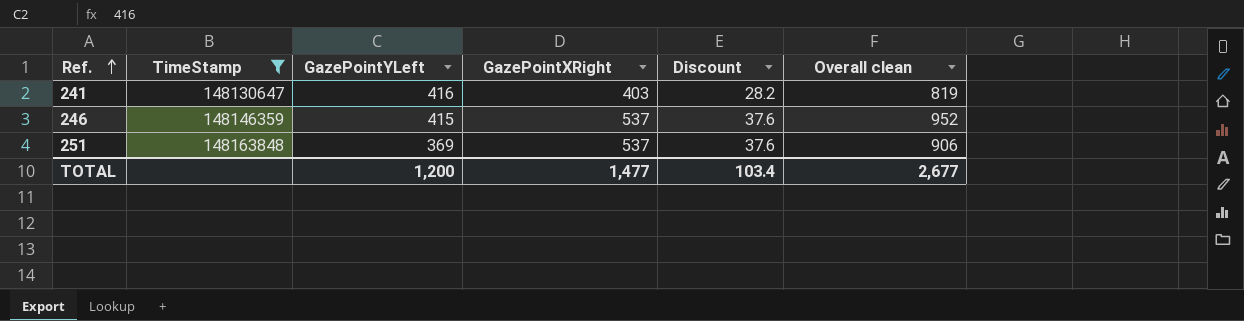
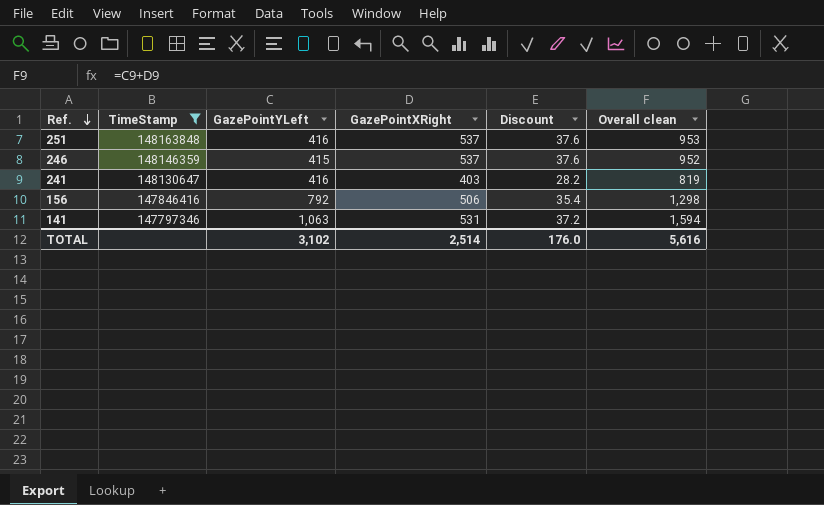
row order: Ref. ascending -> Ref. descending
251 | GazePointYLeft: 369 -> 416
251 | Overall clean: 906 -> 953
row 156: none -> 147846416 | 792 | 506 | 35.4 | 1,298
row 141: none -> 147797346 | 1,063 | 531 | 37.2 | 1,594
TOTAL | GazePointYLeft: 1,200 -> 3,102
TOTAL | GazePointXRight: 1,477 -> 2,514
TOTAL | Discount: 103.4 -> 176.0
TOTAL | Overall clean: 2,677 -> 5,616

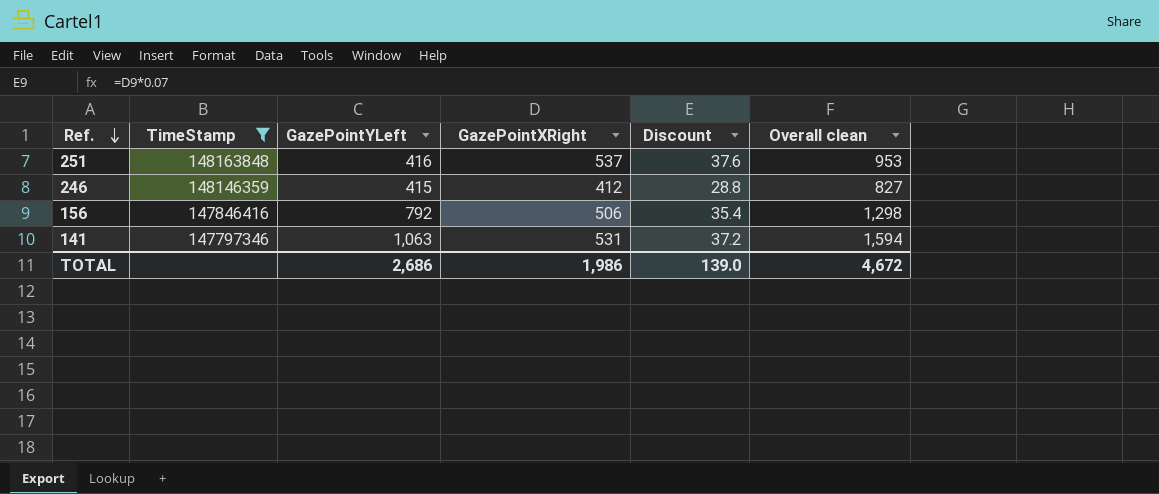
row 241: 148130647 | 416 | 403 | 28.2 | 819 -> none
246 | GazePointXRight: 537 -> 412
246 | Discount: 37.6 -> 28.8
246 | Overall clean: 952 -> 827
TOTAL | GazePointYLeft: 3,102 -> 2,686
TOTAL | GazePointXRight: 2,514 -> 1,986
TOTAL | Discount: 176.0 -> 139.0
TOTAL | Overall clean: 5,616 -> 4,672

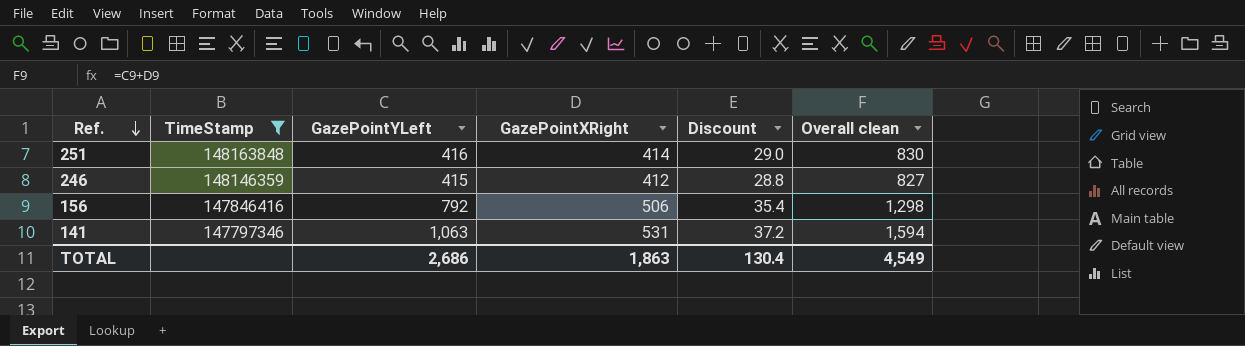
251 | GazePointXRight: 537 -> 414
251 | Discount: 37.6 -> 29.0
251 | Overall clean: 953 -> 830
TOTAL | GazePointXRight: 1,986 -> 1,863
TOTAL | Discount: 139.0 -> 130.4
TOTAL | Overall clean: 4,672 -> 4,549

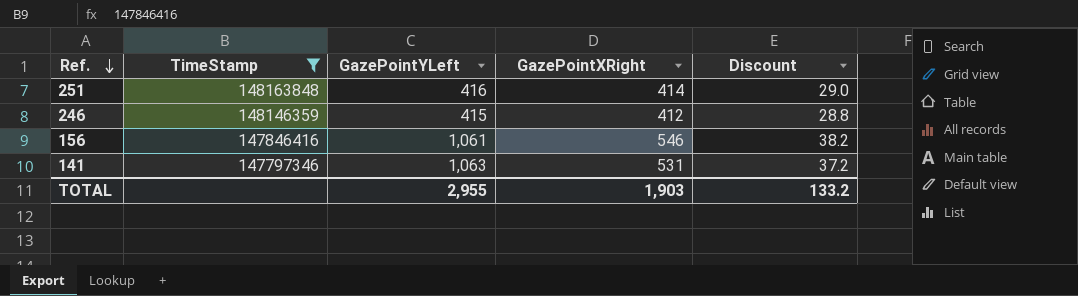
column Overall clean | formula: [GazePointYLeft] + [GazePointXRight] -> none
156 | GazePointYLeft: 792 -> 1,061
156 | GazePointXRight: 506 -> 546
156 | Discount: 35.4 -> 38.2
TOTAL | GazePointYLeft: 2,686 -> 2,955
TOTAL | GazePointXRight: 1,863 -> 1,903
TOTAL | Discount: 130.4 -> 133.2

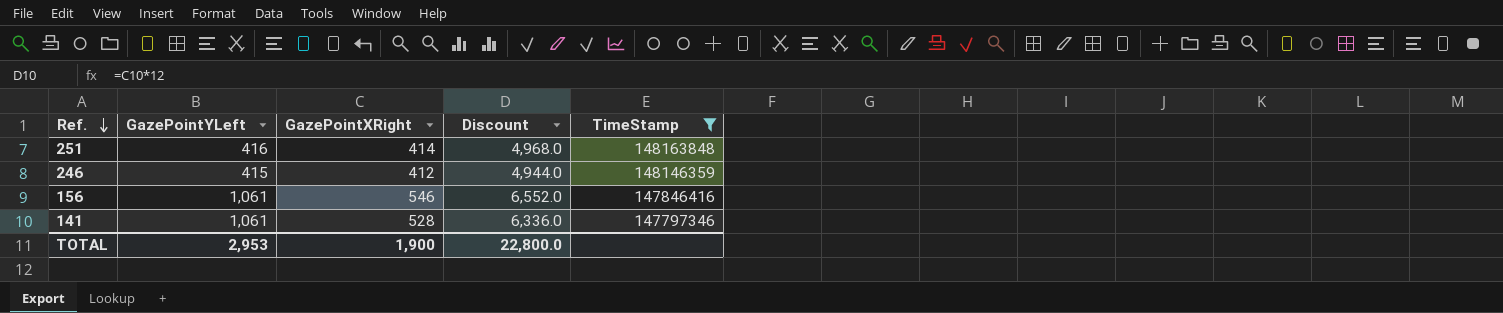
column Discount | formula: [GazePointXRight] * 0.07 -> [GazePointXRight] * 12
column TimeStamp | position: 2 -> 5
141 | GazePointYLeft: 1,063 -> 1,061
141 | GazePointXRight: 531 -> 528
TOTAL | GazePointYLeft: 2,955 -> 2,953
TOTAL | GazePointXRight: 1,903 -> 1,900
TOTAL | Discount: 133.2 -> 22,800.0

